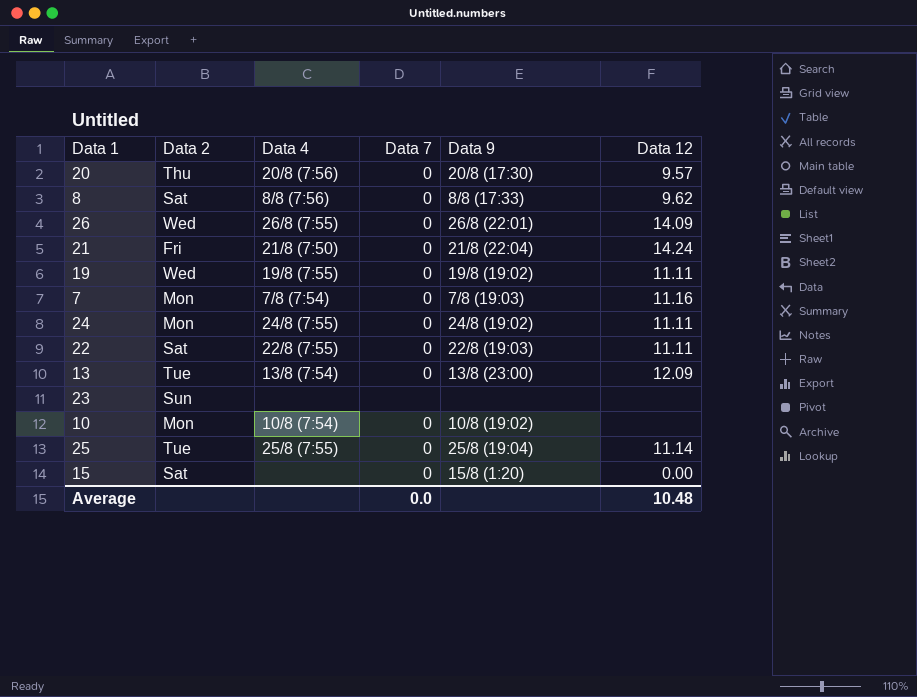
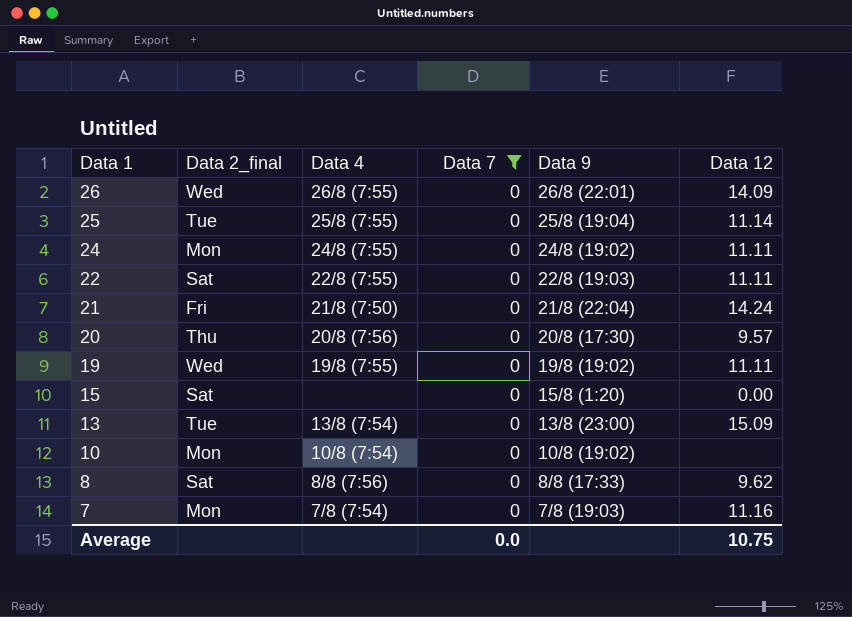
filter: none -> Data 7 = 0
row order: none -> Data 1 descending
column name: Data 2 -> Data 2_final
13 | Data 12: 12.09 -> 15.09
Average | Data 12: 10.48 -> 10.75

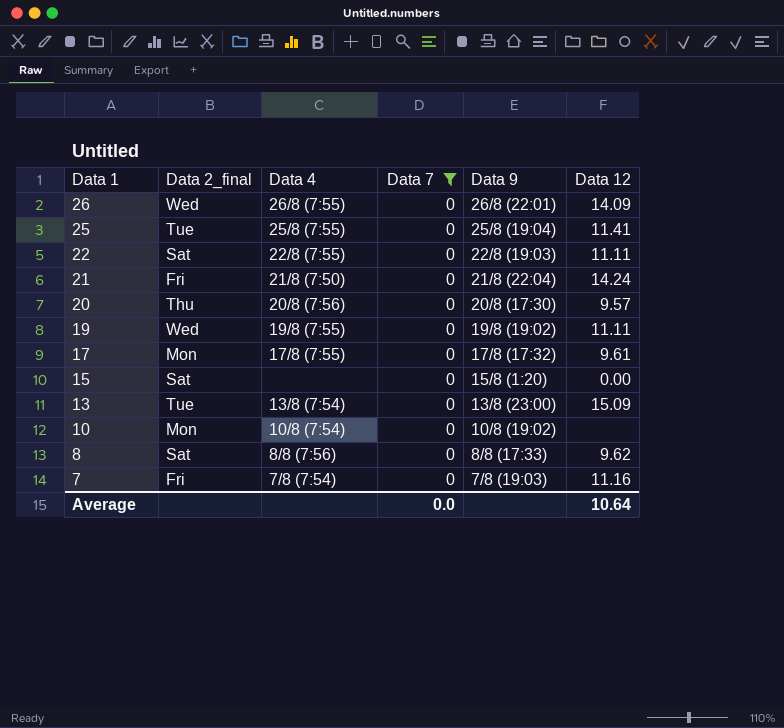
row 24: Mon | 24/8 (7:55) | 0 | 24/8 (19:02) | 11.11 -> none
25 | Data 12: 11.14 -> 11.41
row 17: none -> Mon | 17/8 (7:55) | 0 | 17/8 (17:32) | 9.61
7 | Data 2_final: Mon -> Fri
Average | Data 12: 10.75 -> 10.64

